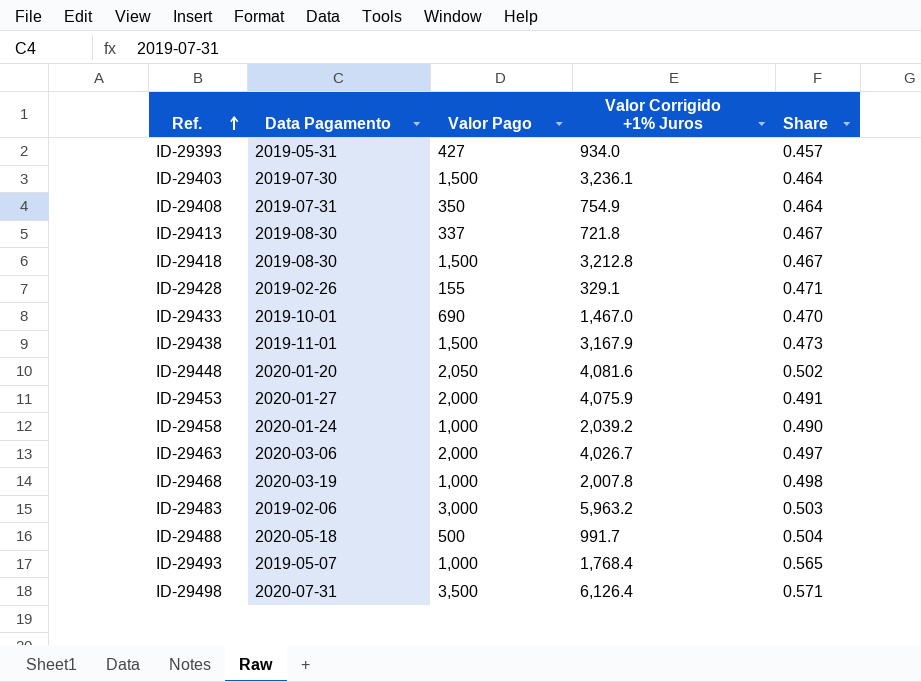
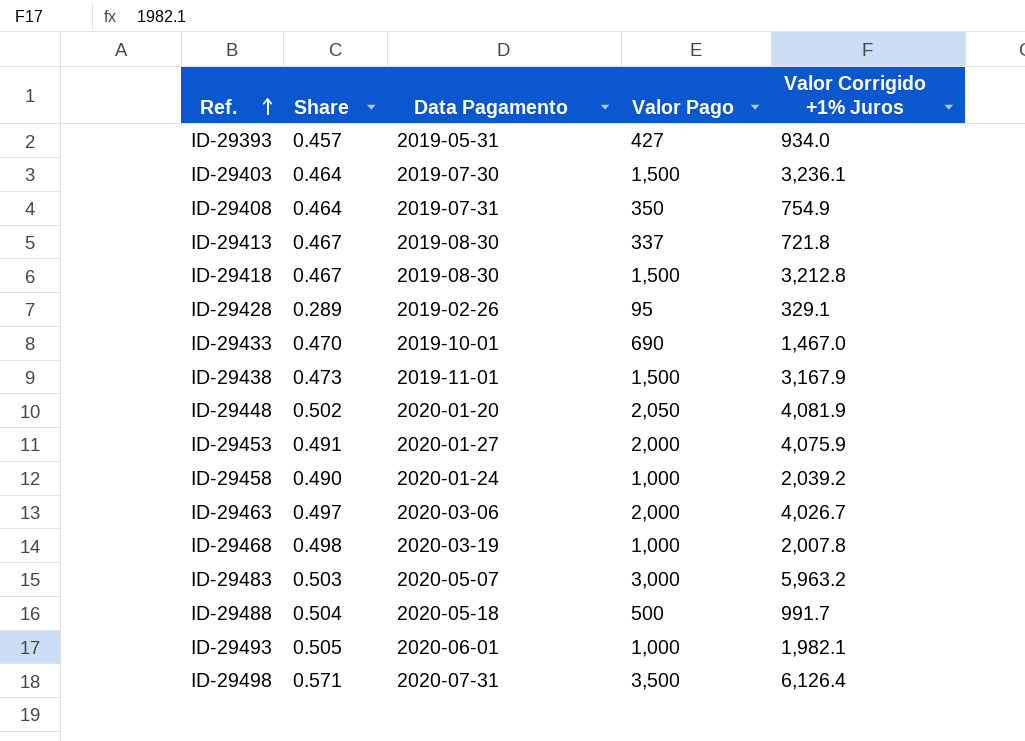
column Share | position: 5 -> 2
ID-29428 | Share: 0.471 -> 0.289
ID-29428 | Valor Pago: 155 -> 95
ID-29448 | Valor Corrigido +1% Juros: 4,081.6 -> 4,081.9
ID-29483 | Data Pagamento: 2019-02-06 -> 2020-05-07
ID-29493 | Share: 0.565 -> 0.505
ID-29493 | Data Pagamento: 2019-05-07 -> 2020-06-01
ID-29493 | Valor Corrigido +1% Juros: 1,768.4 -> 1,982.1

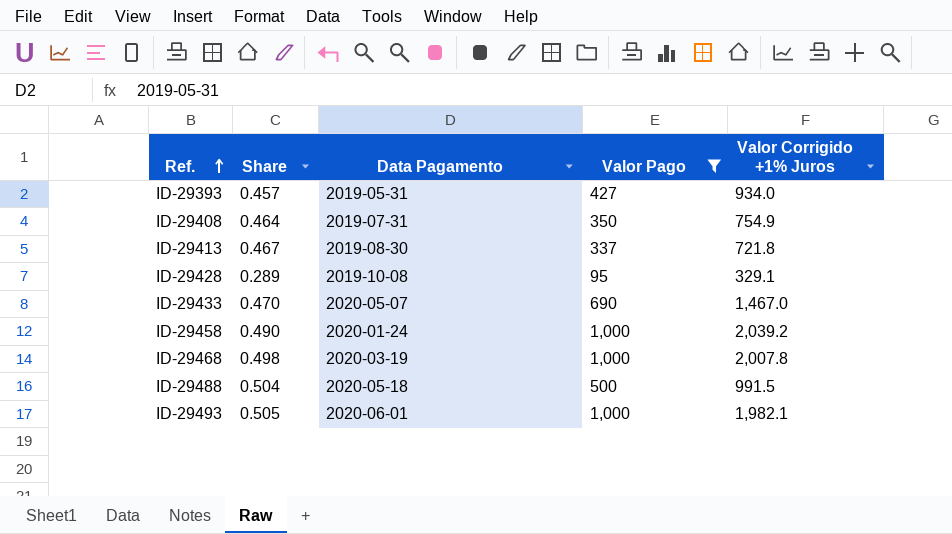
filter: none -> Valor Pago <= 1,000
ID-29428 | Data Pagamento: 2019-02-26 -> 2019-10-08
ID-29433 | Data Pagamento: 2019-10-01 -> 2020-05-07
ID-29488 | Valor Corrigido +1% Juros: 991.7 -> 991.5

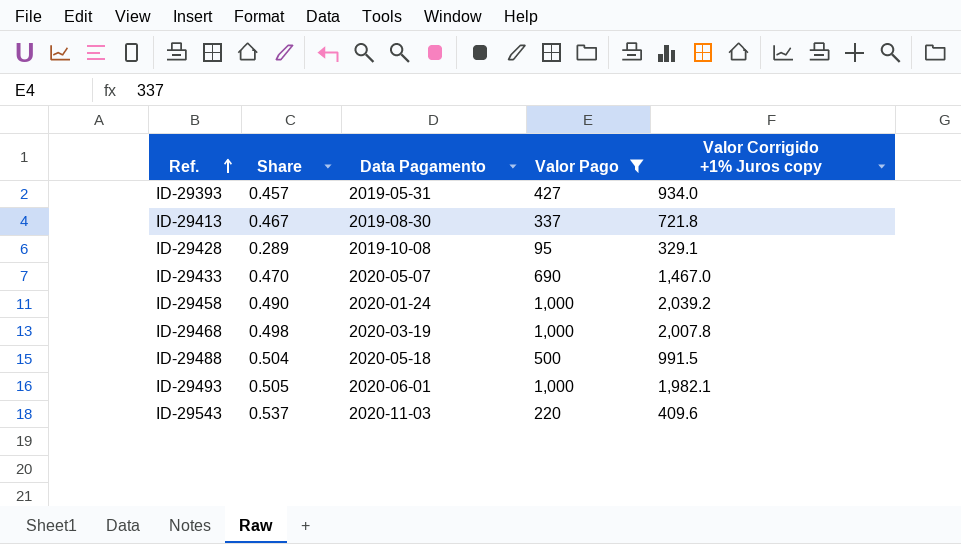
column name: Valor Corrigido +1% Juros -> Valor Corrigido +1% Juros copy
row ID-29408: 0.464 | 2019-07-31 | 350 | 754.9 -> none
row ID-29543: none -> 0.537 | 2020-11-03 | 220 | 409.6

